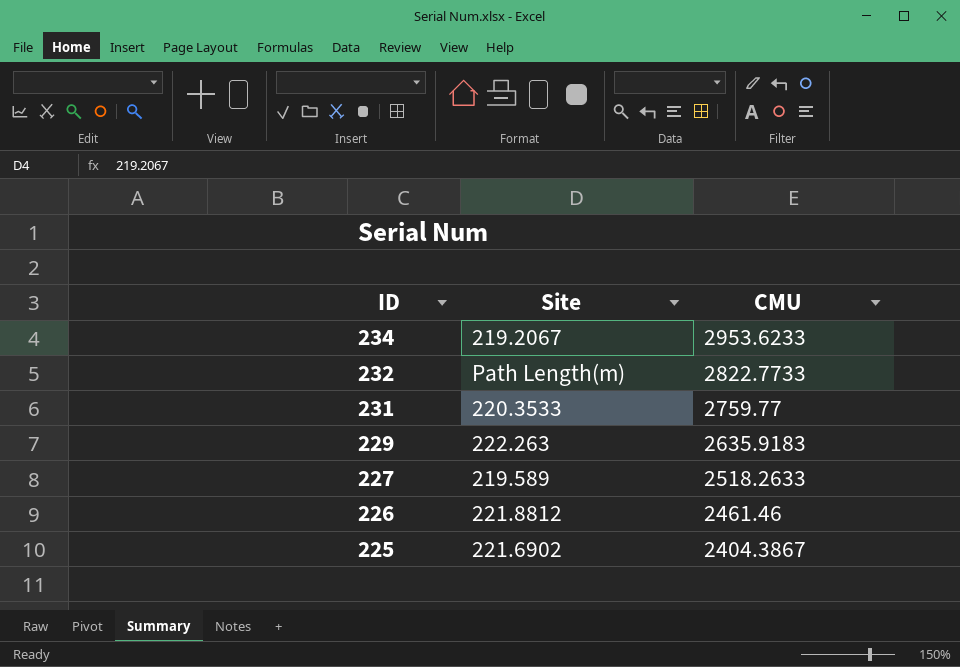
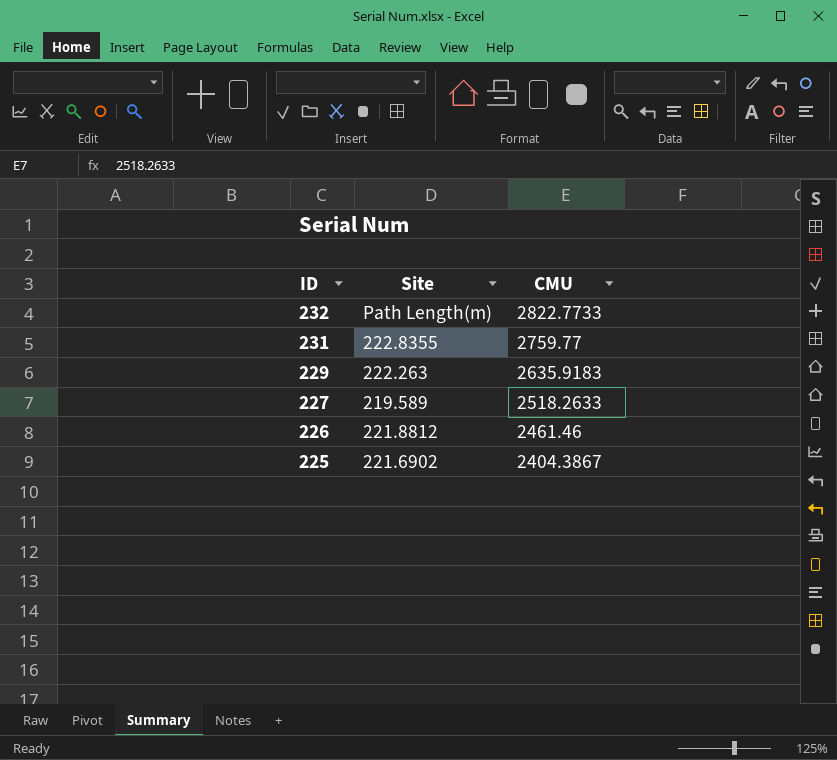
row 234: 219.2067 | 2953.6233 -> none
231 | Site: 220.3533 -> 222.8355

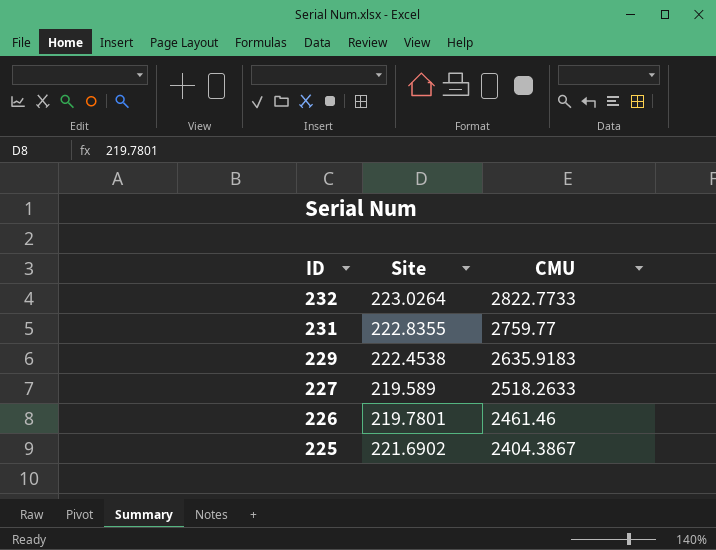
232 | Site: Path Length(m) -> 223.0264
229 | Site: 222.263 -> 222.4538
226 | Site: 221.8812 -> 219.7801

